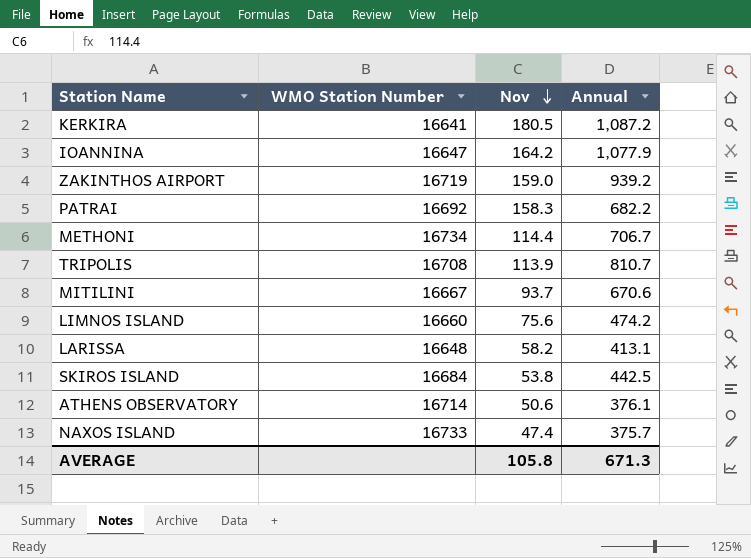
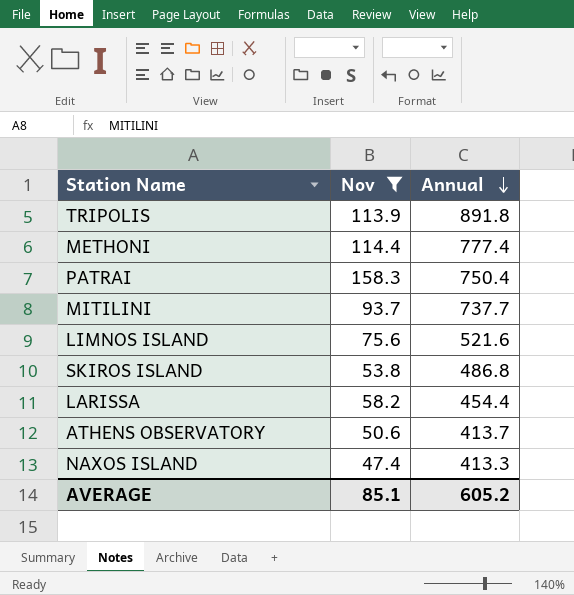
filter: none -> Nov <= 158.3
row order: Nov descending -> Annual descending
column WMO Station Number | position: 2 -> none
TRIPOLIS | Annual: 810.7 -> 891.8
METHONI | Annual: 706.7 -> 777.4
PATRAI | Annual: 682.2 -> 750.4
MITILINI | Annual: 670.6 -> 737.7
LIMNOS ISLAND | Annual: 474.2 -> 521.6
SKIROS ISLAND | Annual: 442.5 -> 486.8
LARISSA | Annual: 413.1 -> 454.4
ATHENS OBSERVATORY | Annual: 376.1 -> 413.7
NAXOS ISLAND | Annual: 375.7 -> 413.3
AVERAGE | Nov: 105.8 -> 85.1
AVERAGE | Annual: 671.3 -> 605.2

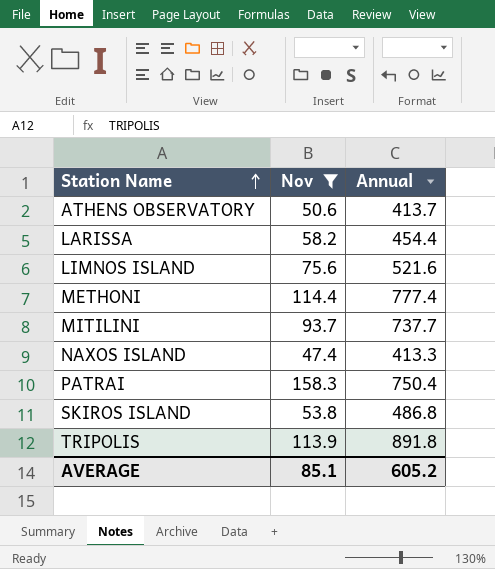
row order: Annual descending -> Station Name ascending

